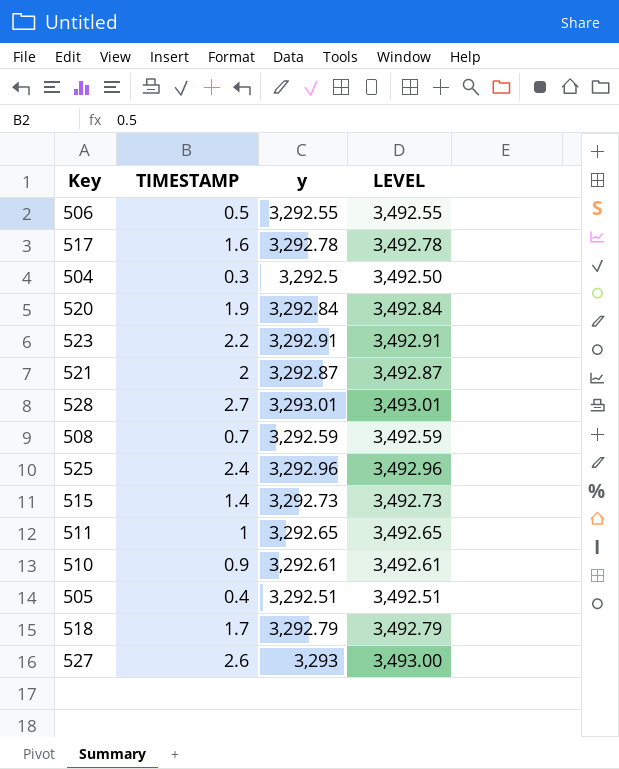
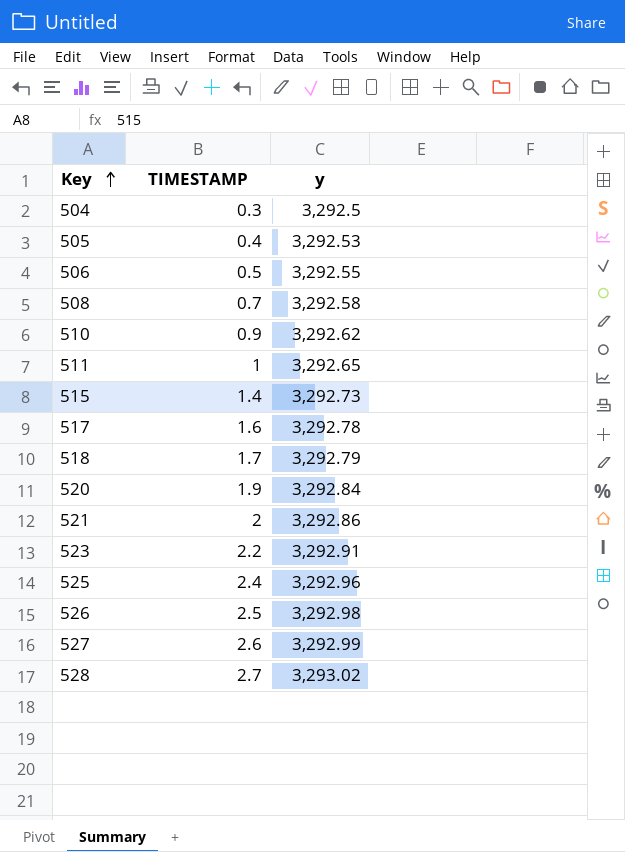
row order: none -> Key ascending
column LEVEL | formula: [y] + 200 -> none
505 | y: 3,292.51 -> 3,292.53
508 | y: 3,292.59 -> 3,292.58
510 | y: 3,292.61 -> 3,292.62
521 | y: 3,292.87 -> 3,292.86
row 526: none -> 2.5 | 3,292.98
527 | y: 3,293 -> 3,292.99
528 | y: 3,293.01 -> 3,293.02

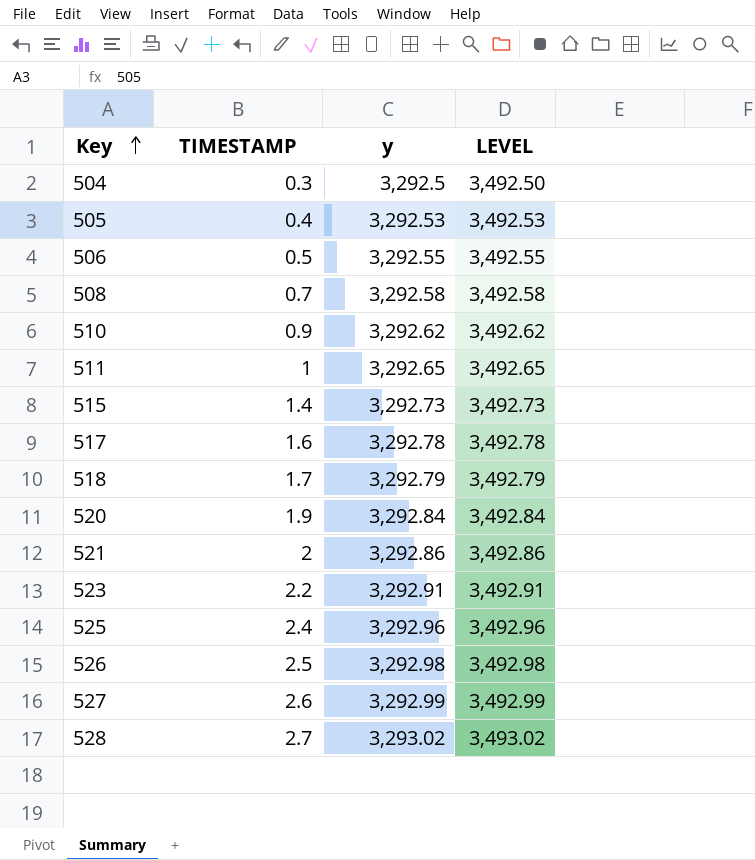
column LEVEL | formula: none -> [y] + 200

